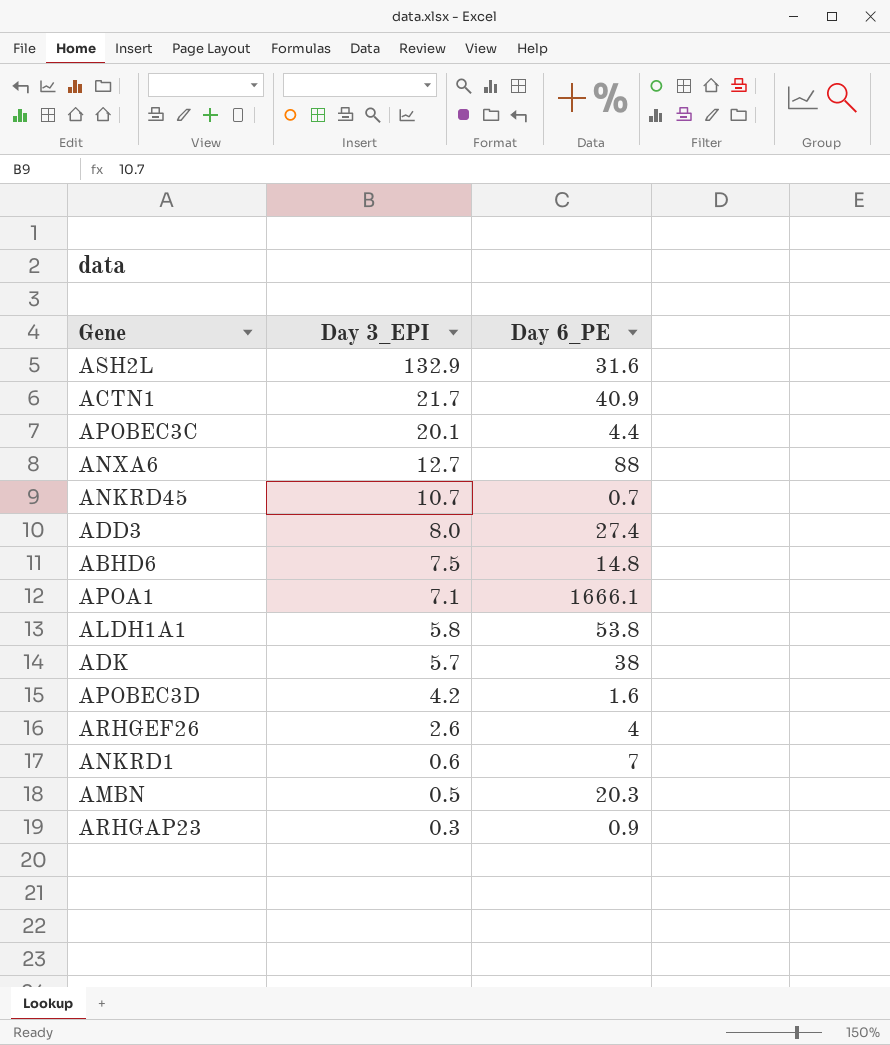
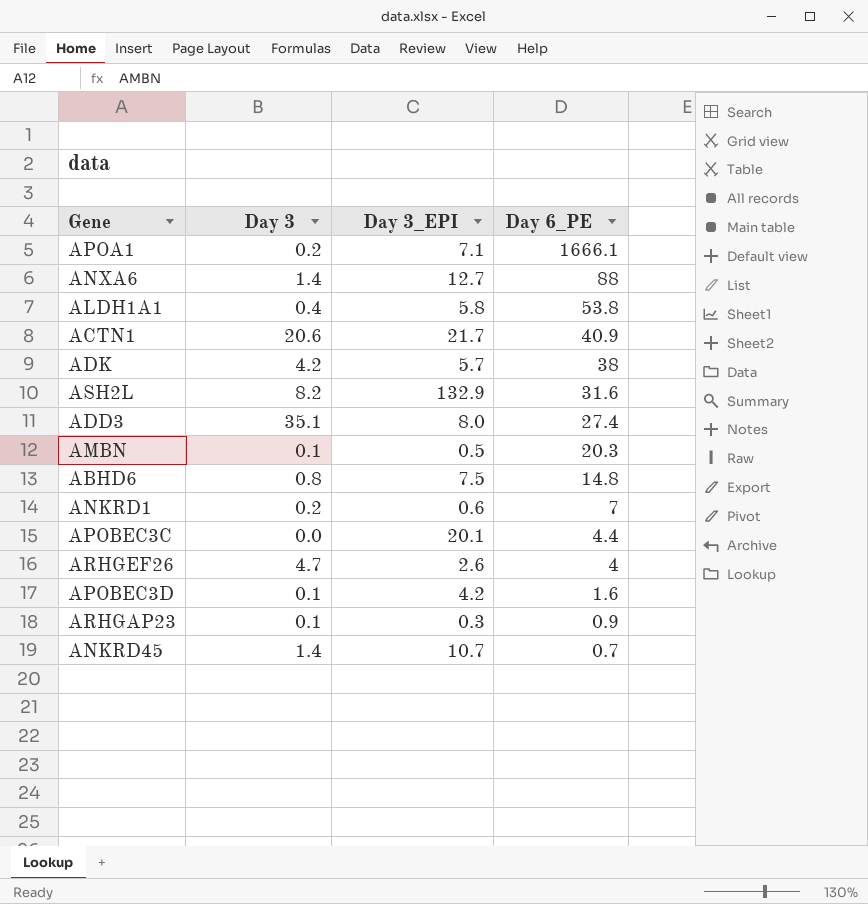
row order: Day 3_EPI descending -> Day 6_PE descending
column Day 3 | position: none -> 2

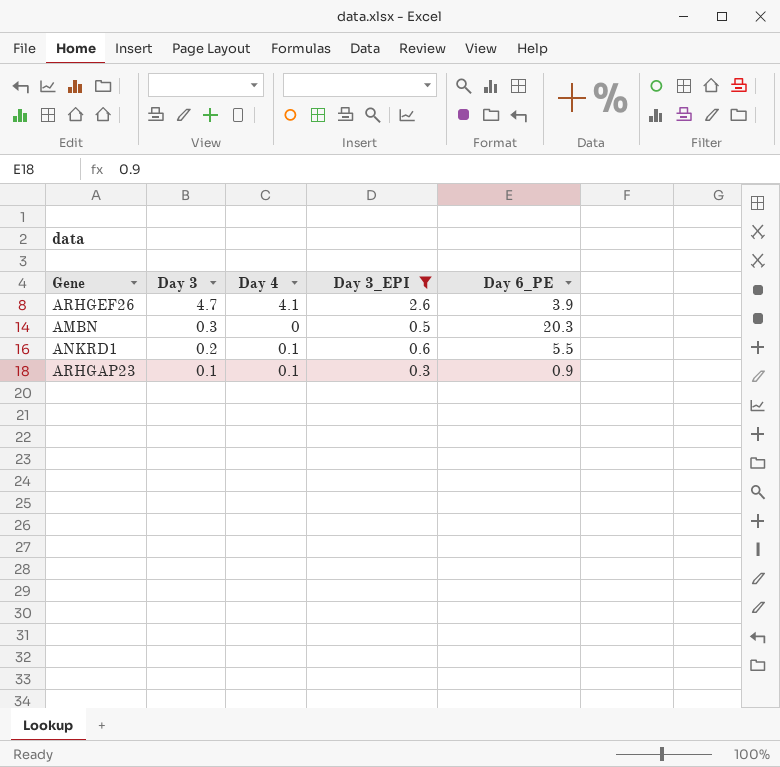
filter: none -> Day 3_EPI <= 2.6
row order: Day 6_PE descending -> Day 3 descending
column Day 4 | position: none -> 3
ARHGEF26 | Day 6_PE: 4 -> 3.9
AMBN | Day 3: 0.1 -> 0.3
ANKRD1 | Day 6_PE: 7 -> 5.5

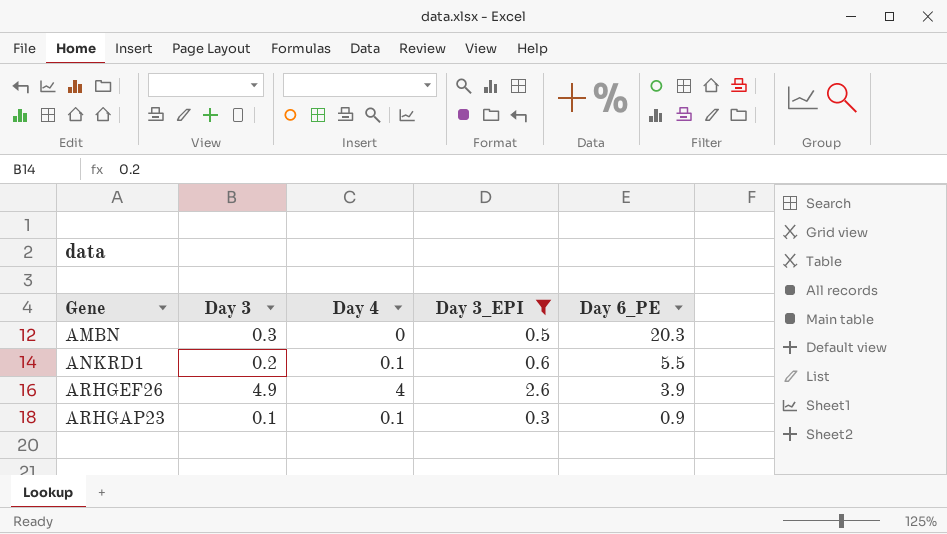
row order: Day 3 descending -> Day 6_PE descending
ARHGEF26 | Day 3: 4.7 -> 4.9
ARHGEF26 | Day 4: 4.1 -> 4

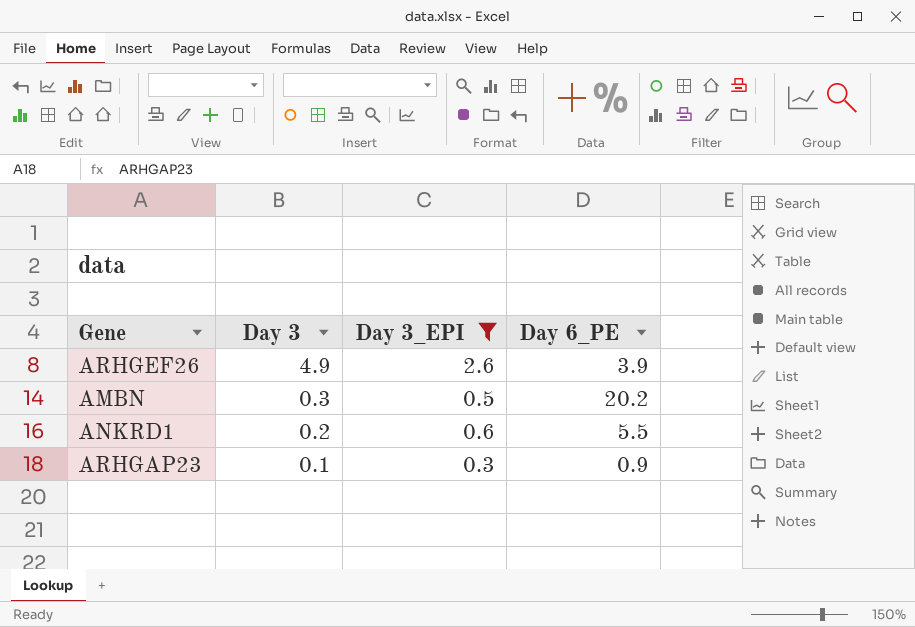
row order: Day 6_PE descending -> Day 3 descending
column Day 4 | position: 3 -> none
AMBN | Day 6_PE: 20.3 -> 20.2

